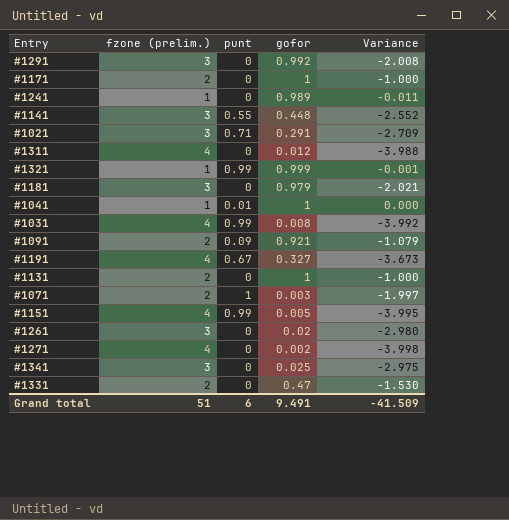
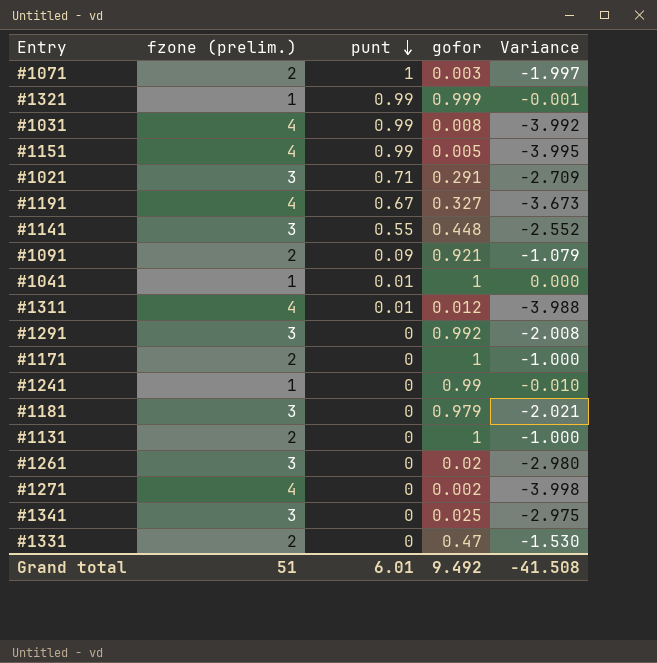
row order: none -> punt descending
#1311 | punt: 0 -> 0.01
#1241 | gofor: 0.989 -> 0.99
#1241 | Variance: -0.011 -> -0.010
Grand total | punt: 6 -> 6.01
Grand total | gofor: 9.491 -> 9.492
Grand total | Variance: -41.509 -> -41.508

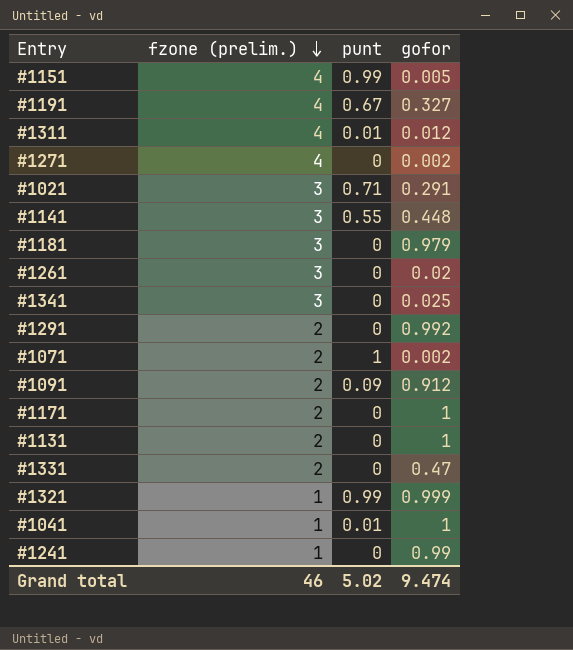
row order: punt descending -> fzone (prelim.) descending
column Variance | formula: [gofor] - [fzone (prelim.)] -> none
row #1031: 4 | 0.99 | 0.008 | -3.992 -> none
#1291 | fzone (prelim.): 3 -> 2
#1071 | gofor: 0.003 -> 0.002
#1091 | gofor: 0.921 -> 0.912
Grand total | fzone (prelim.): 51 -> 46
Grand total | punt: 6.01 -> 5.02
Grand total | gofor: 9.492 -> 9.474

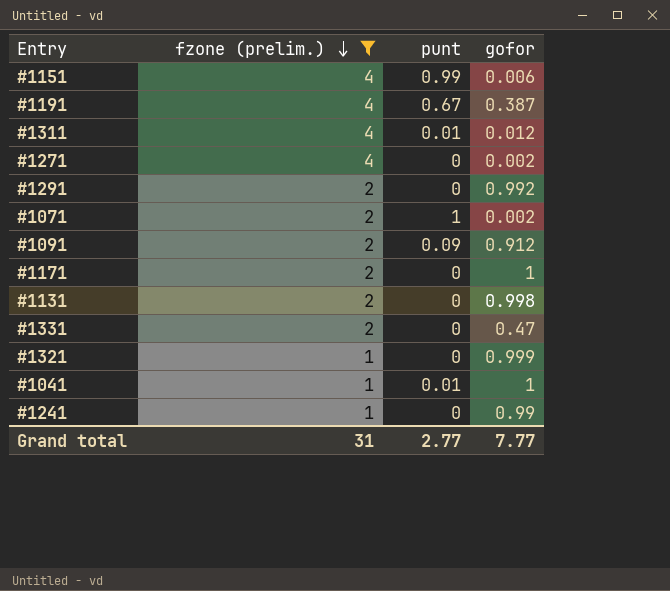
filter: none -> fzone (prelim.) != 3
#1151 | gofor: 0.005 -> 0.006
#1191 | gofor: 0.327 -> 0.387
#1131 | gofor: 1 -> 0.998
#1321 | punt: 0.99 -> 0
Grand total | fzone (prelim.): 46 -> 31
Grand total | punt: 5.02 -> 2.77
Grand total | gofor: 9.474 -> 7.77

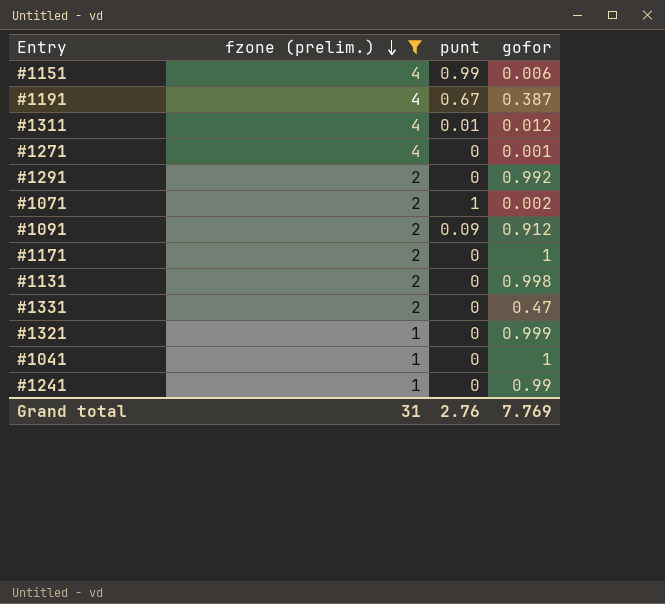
#1271 | gofor: 0.002 -> 0.001
#1041 | punt: 0.01 -> 0
Grand total | punt: 2.77 -> 2.76
Grand total | gofor: 7.77 -> 7.769

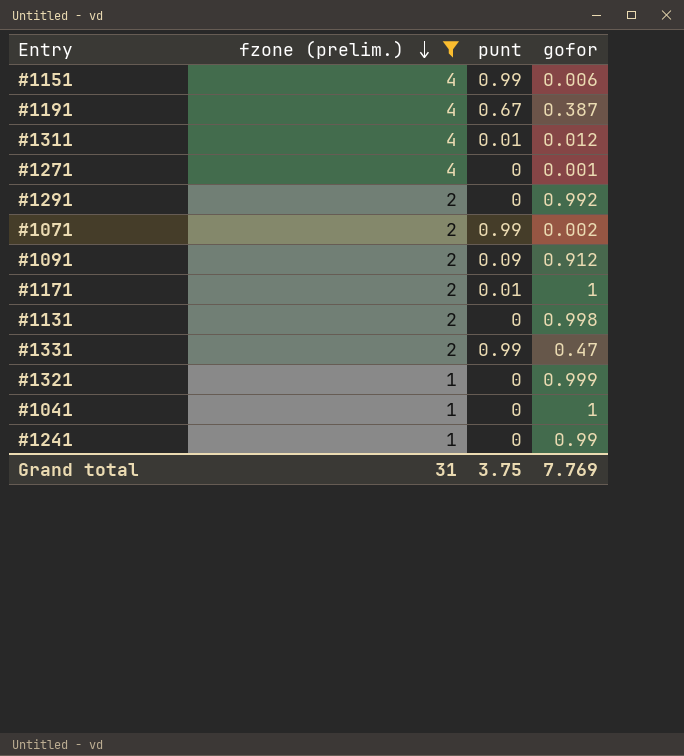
#1071 | punt: 1 -> 0.99
#1171 | punt: 0 -> 0.01
#1331 | punt: 0 -> 0.99
Grand total | punt: 2.76 -> 3.75

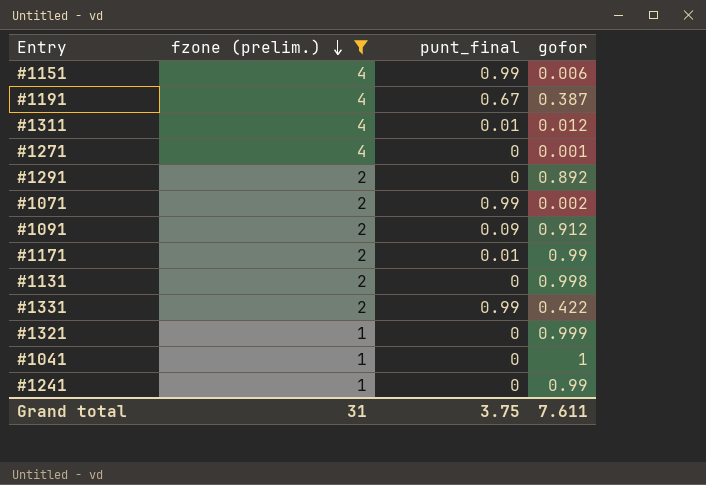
column name: punt -> punt_final
#1291 | gofor: 0.992 -> 0.892
#1171 | gofor: 1 -> 0.99
#1331 | gofor: 0.47 -> 0.422
Grand total | gofor: 7.769 -> 7.611

